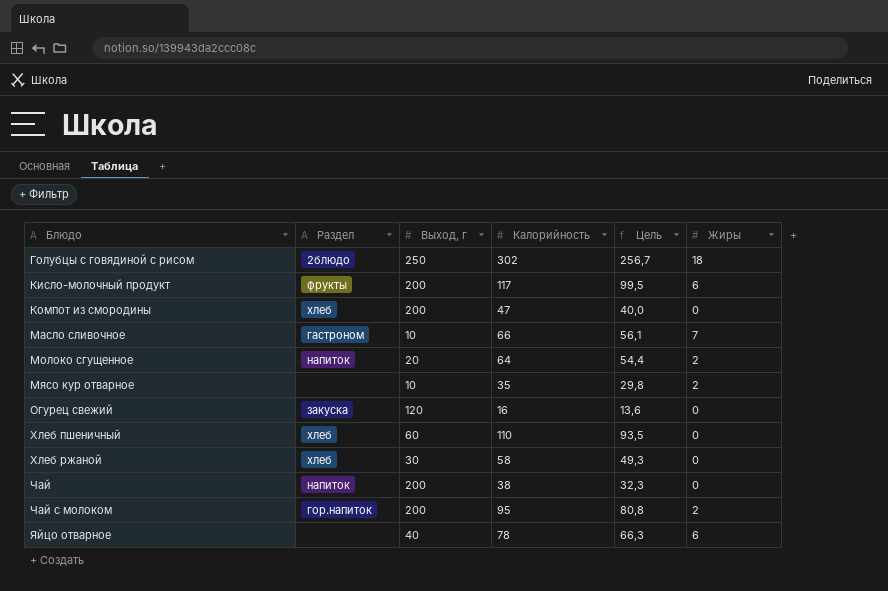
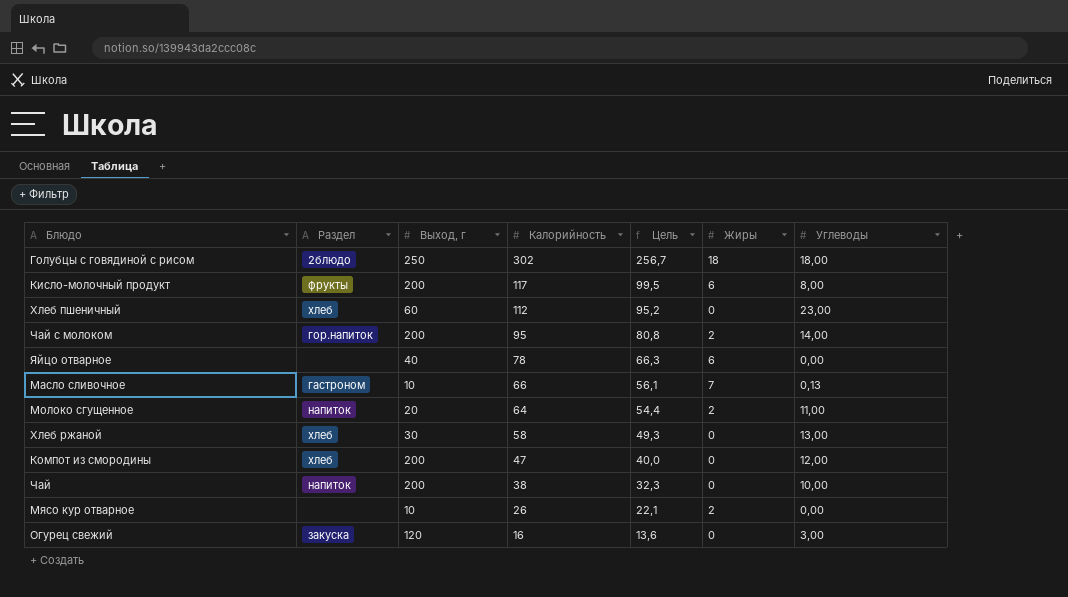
row order: Блюдо ascending -> Калорийность descending
column Углеводы | position: none -> 7
Хлеб пшеничный | Калорийность: 110 -> 112
Хлеб пшеничный | Цель: 93,5 -> 95,2
Мясо кур отварное | Калорийность: 35 -> 26
Мясо кур отварное | Цель: 29,8 -> 22,1

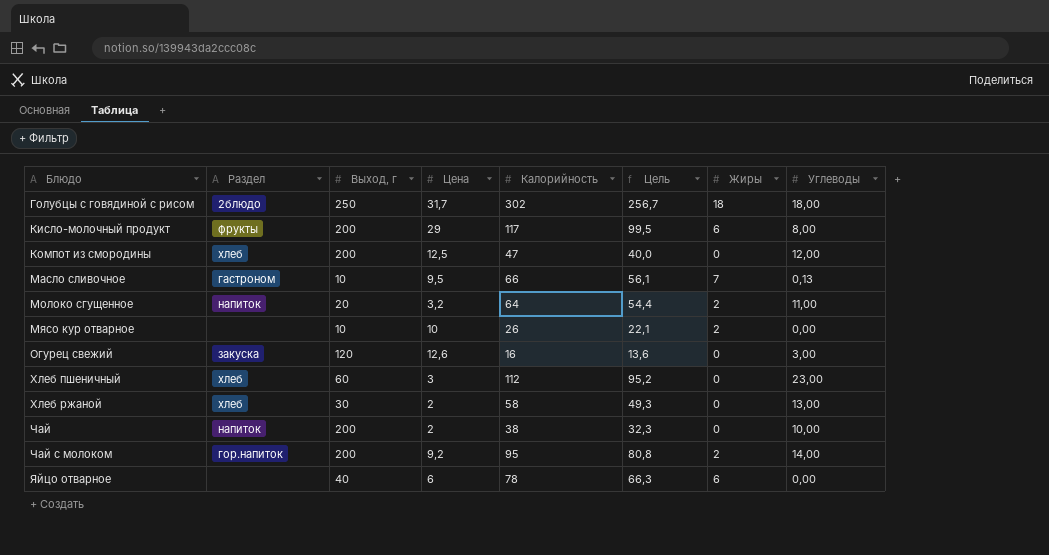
row order: Калорийность descending -> Блюдо ascending
column Цена | position: none -> 4

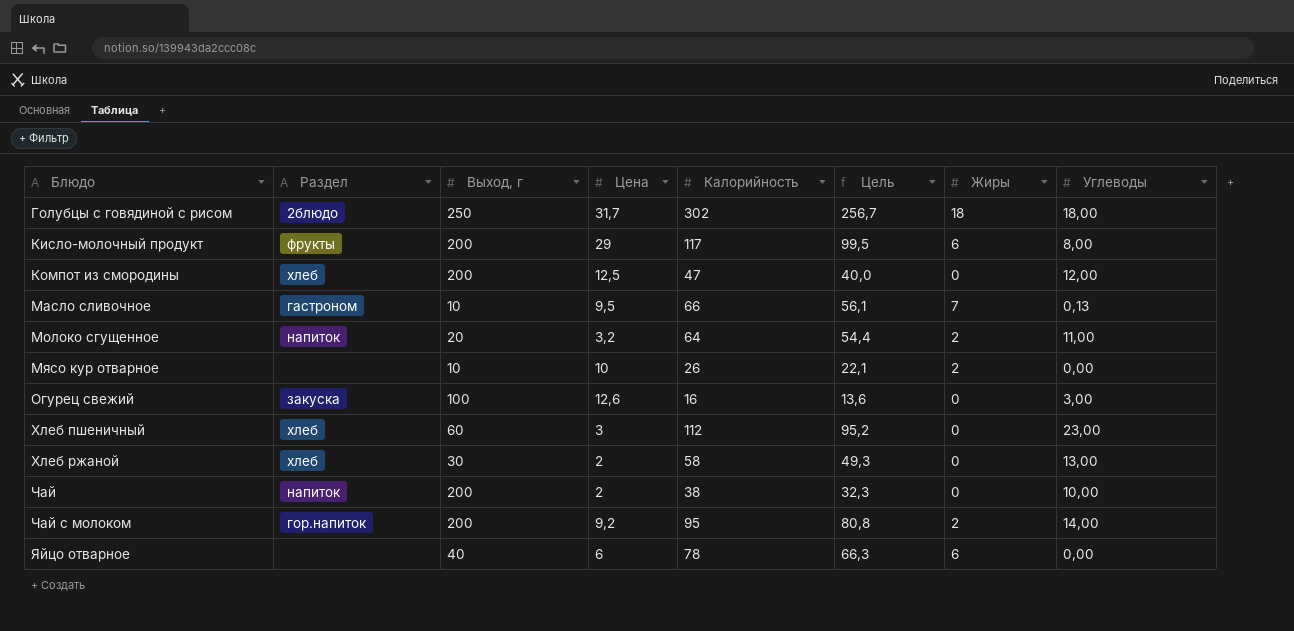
Огурец свежий | Выход, г: 120 -> 100

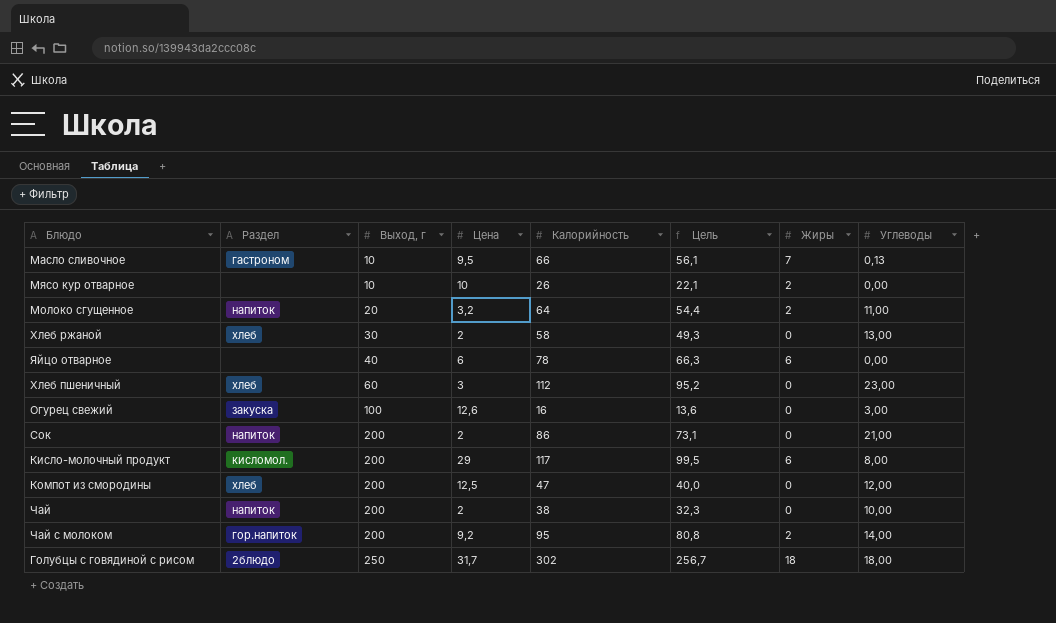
row order: Блюдо ascending -> Выход, г ascending
row Сок: none -> напиток | 200 | 2 | 86 | 73,1 | 0 | 21,00
Кисло-молочный продукт | Раздел: фрукты -> кисломол.

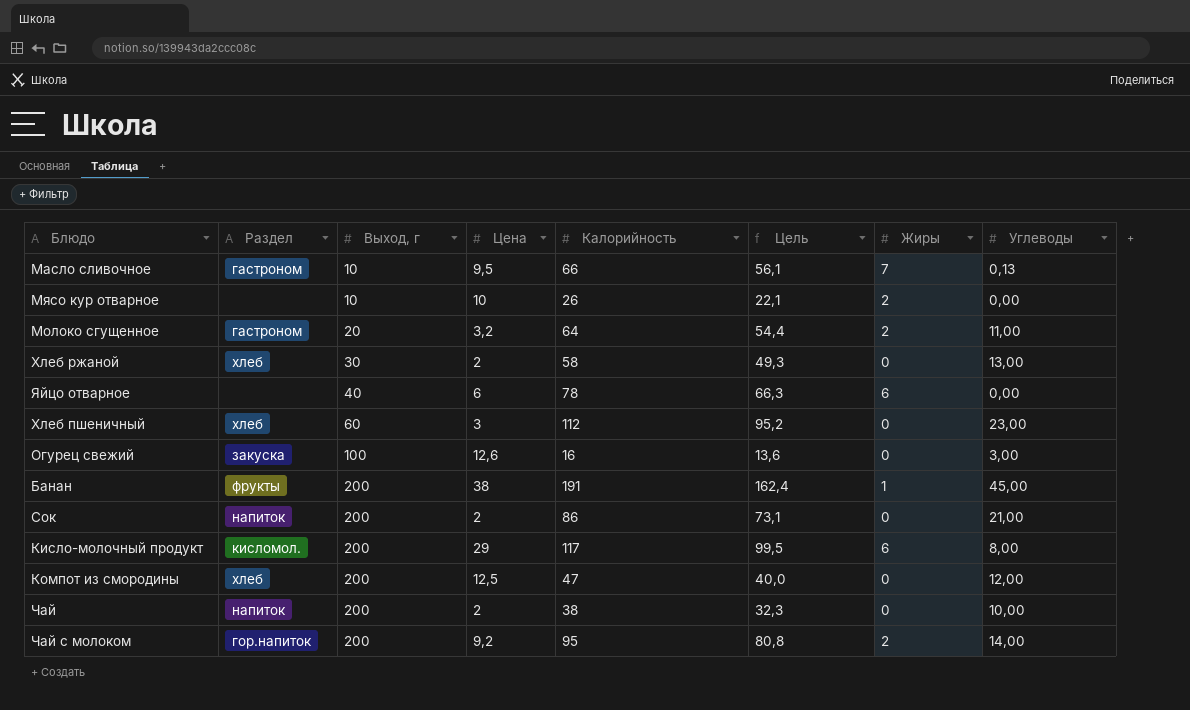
row Голубцы с говядиной с рисом: 2блюдо | 250 | 31,7 | 302 | 256,7 | 18 | 18,00 -> none
Молоко сгущенное | Раздел: напиток -> гастроном
row Банан: none -> фрукты | 200 | 38 | 191 | 162,4 | 1 | 45,00

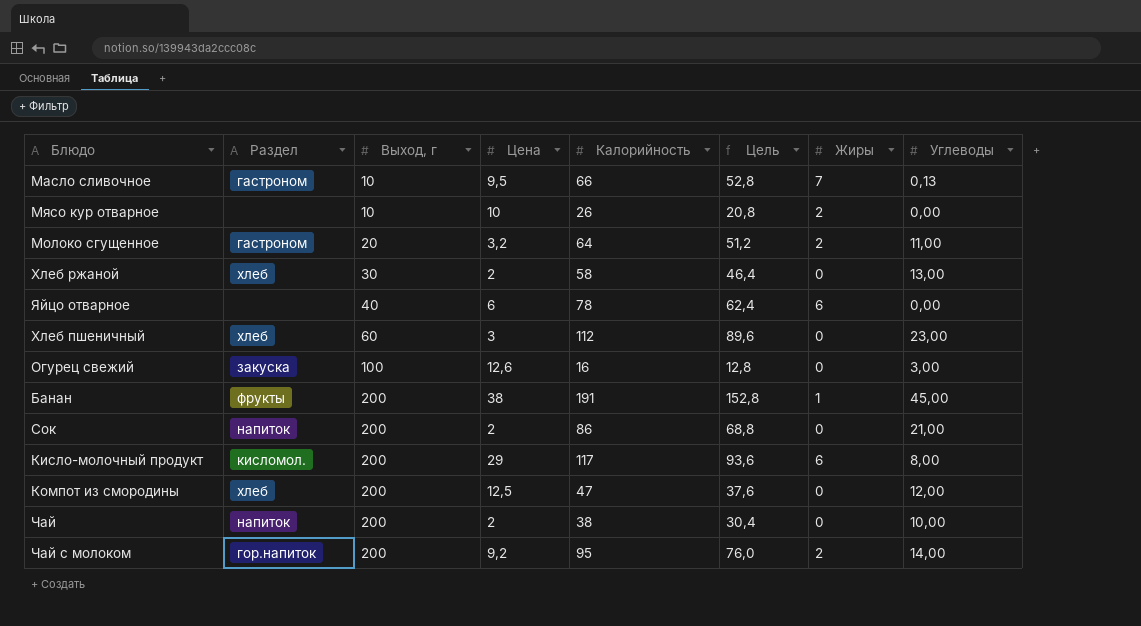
column Цель | formula: [Калорийность] * 0,85 -> [Калорийность] * 0,8

